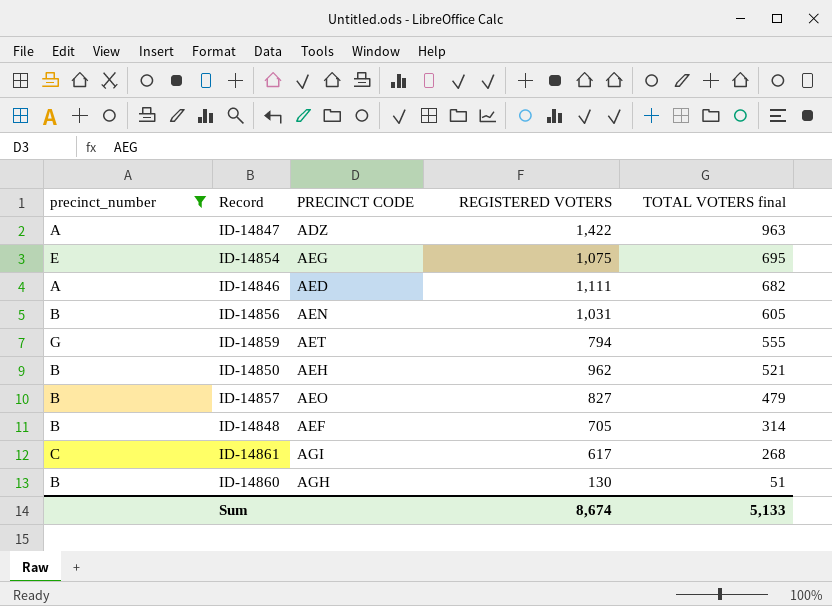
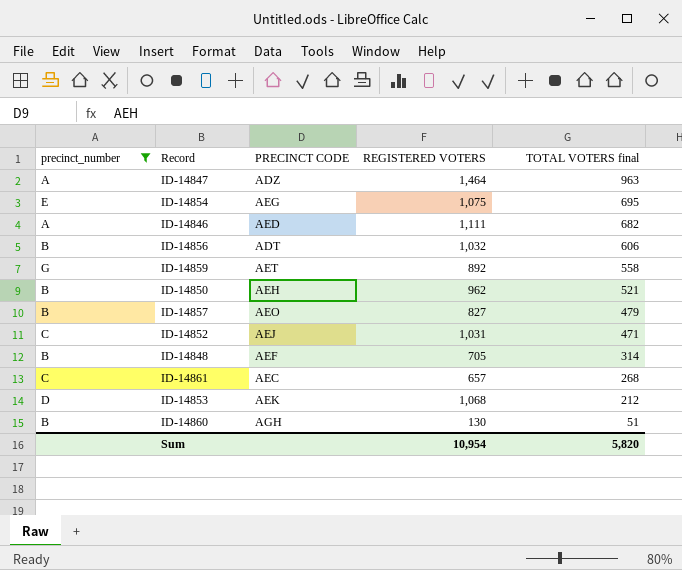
ID-14847 | REGISTERED VOTERS: 1,422 -> 1,464
ID-14856 | PRECINCT CODE: AEN -> ADT
ID-14856 | REGISTERED VOTERS: 1,031 -> 1,032
ID-14856 | TOTAL VOTERS final: 605 -> 606
ID-14859 | REGISTERED VOTERS: 794 -> 892
ID-14859 | TOTAL VOTERS final: 555 -> 558
row ID-14852: none -> C | AEJ | 1,031 | 471
ID-14861 | PRECINCT CODE: AGI -> AEC
ID-14861 | REGISTERED VOTERS: 617 -> 657
row ID-14853: none -> D | AEK | 1,068 | 212
Sum | REGISTERED VOTERS: 8,674 -> 10,954
Sum | TOTAL VOTERS final: 5,133 -> 5,820

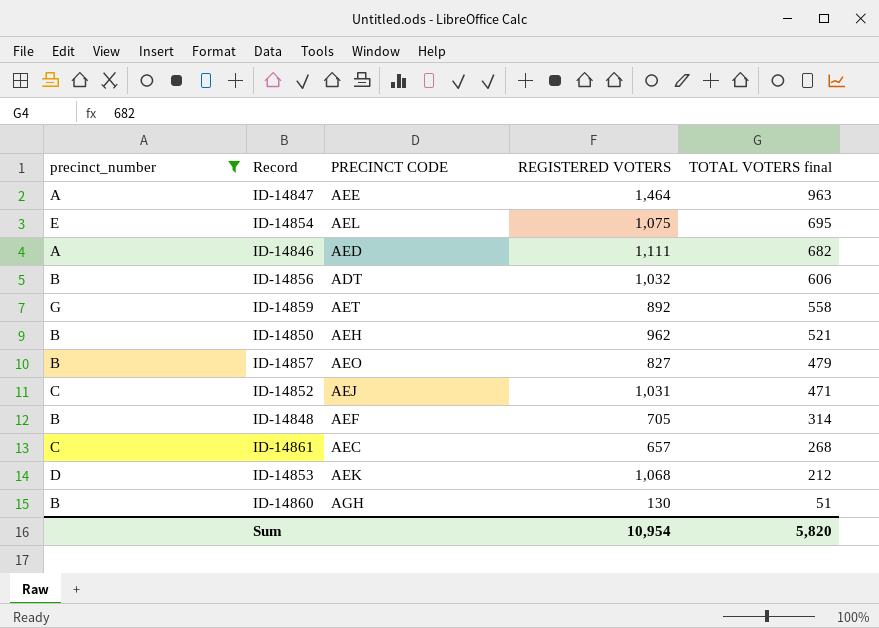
ID-14847 | PRECINCT CODE: ADZ -> AEE
ID-14854 | PRECINCT CODE: AEG -> AEL

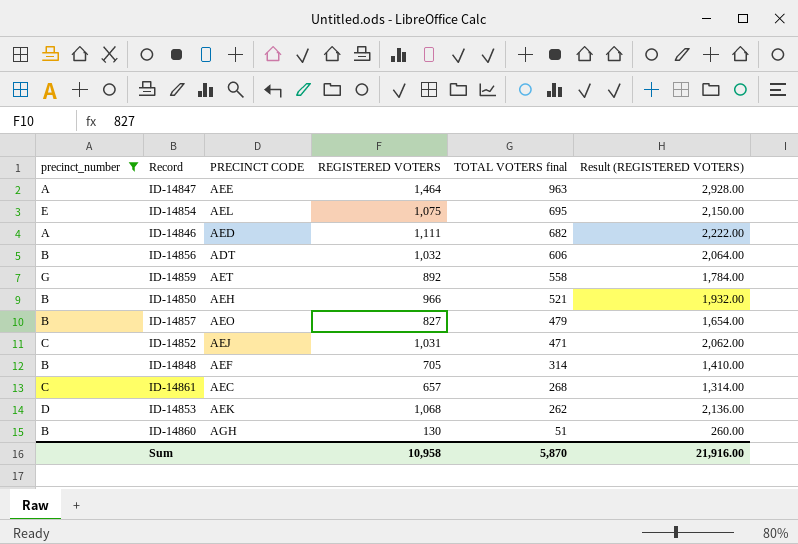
column Result (REGISTERED VOTERS) | formula: none -> [REGISTERED VOTERS] * 2
ID-14850 | REGISTERED VOTERS: 962 -> 966
ID-14853 | TOTAL VOTERS final: 212 -> 262
Sum | REGISTERED VOTERS: 10,954 -> 10,958
Sum | TOTAL VOTERS final: 5,820 -> 5,870

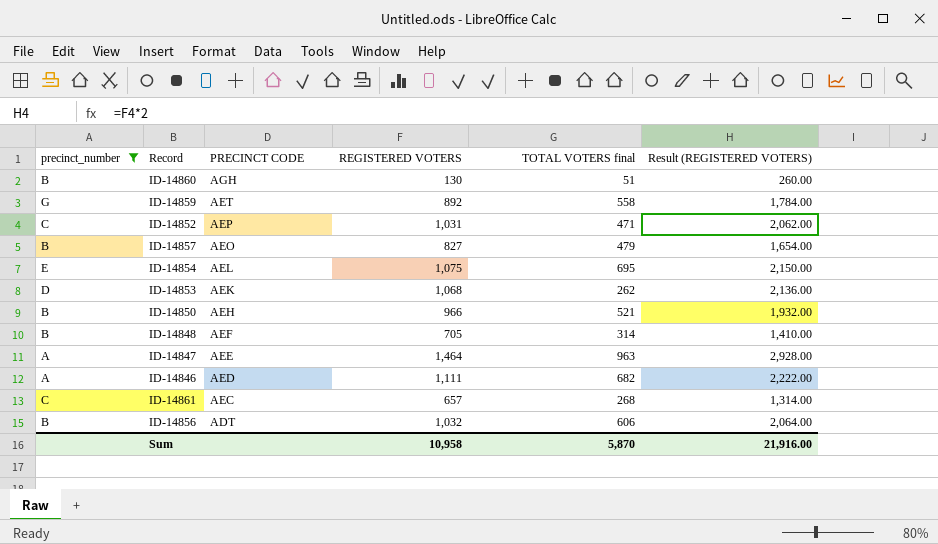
row order: TOTAL VOTERS final descending -> PRECINCT CODE descending
ID-14852 | PRECINCT CODE: AEJ -> AEP

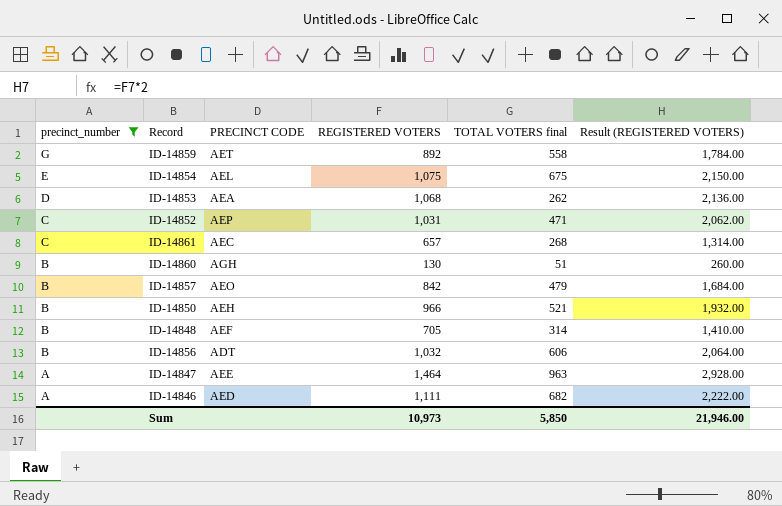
row order: PRECINCT CODE descending -> precinct_number descending
ID-14854 | TOTAL VOTERS final: 695 -> 675
ID-14853 | PRECINCT CODE: AEK -> AEA
ID-14857 | REGISTERED VOTERS: 827 -> 842
ID-14857 | Result (REGISTERED VOTERS): 1,654.00 -> 1,684.00
Sum | REGISTERED VOTERS: 10,958 -> 10,973
Sum | TOTAL VOTERS final: 5,870 -> 5,850
Sum | Result (REGISTERED VOTERS): 21,916.00 -> 21,946.00

